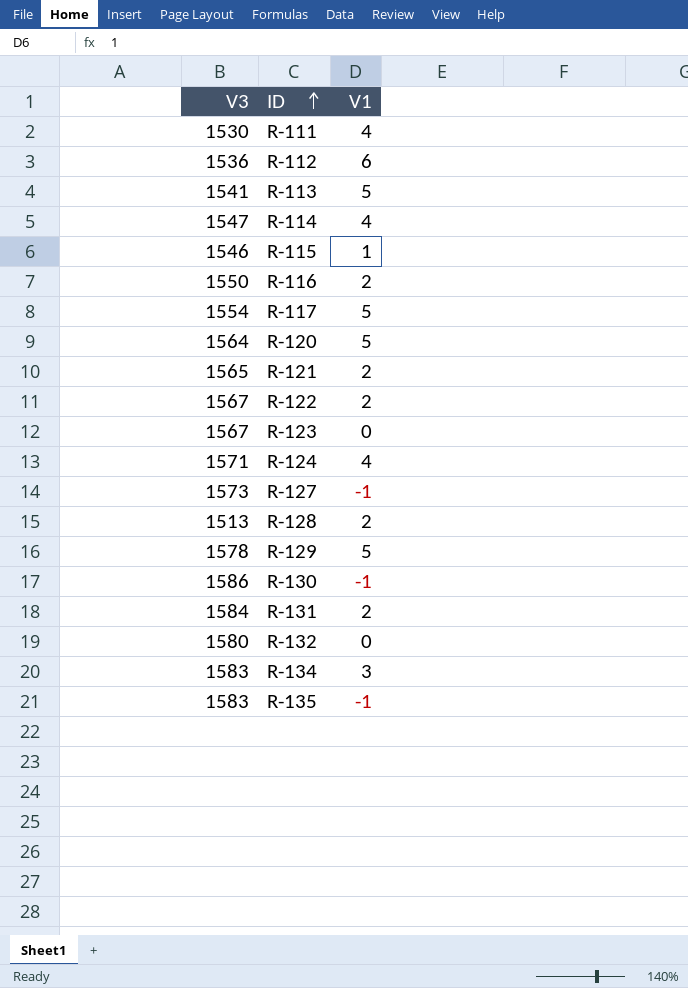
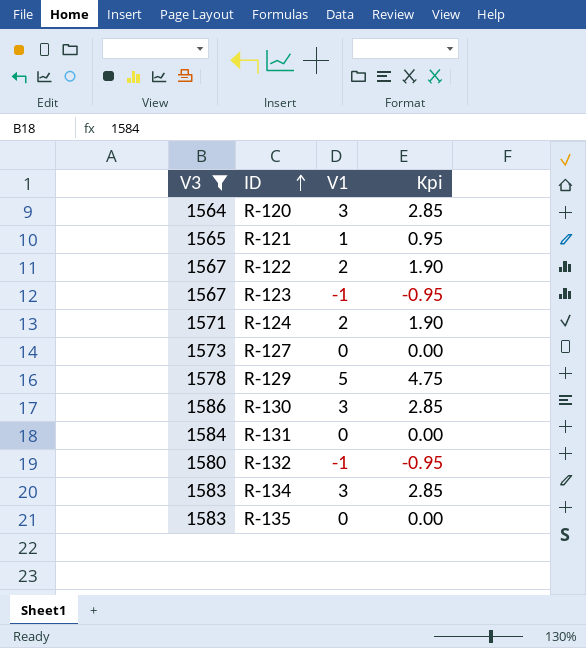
filter: none -> V3 >= 1564
column Kpi | formula: none -> [V1] * 0.95
R-120 | V1: 5 -> 3
R-121 | V1: 2 -> 1
R-123 | V1: 0 -> -1
R-124 | V1: 4 -> 2
R-127 | V1: -1 -> 0
R-130 | V1: -1 -> 3
R-131 | V1: 2 -> 0
R-132 | V1: 0 -> -1
R-135 | V1: -1 -> 0

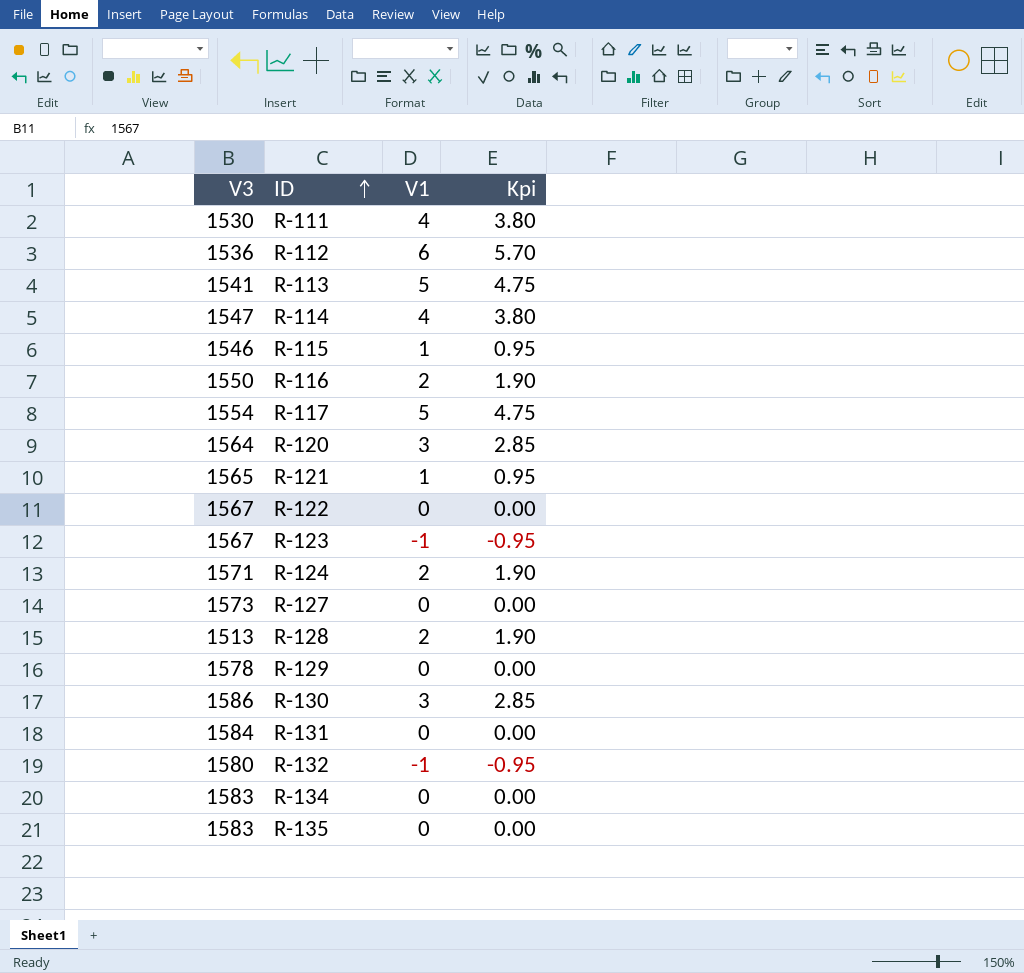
filter: V3 >= 1564 -> none
R-122 | V1: 2 -> 0
R-122 | Kpi: 1.90 -> 0.00
R-129 | V1: 5 -> 0
R-129 | Kpi: 4.75 -> 0.00
R-134 | V1: 3 -> 0
R-134 | Kpi: 2.85 -> 0.00

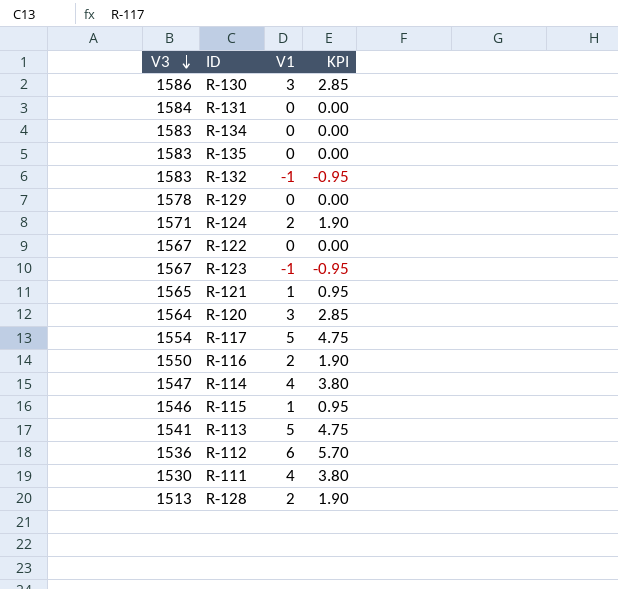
row order: ID ascending -> V3 descending
column name: Kpi -> KPI
row R-127: 1573 | 0 | 0.00 -> none
R-132 | V3: 1580 -> 1583

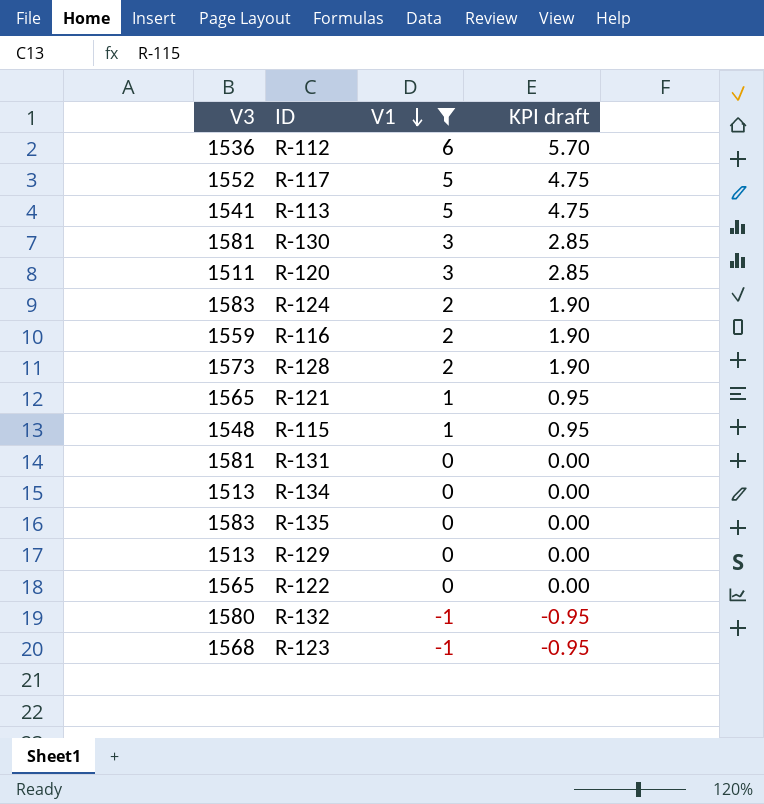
filter: none -> V1 != 4
row order: V3 descending -> V1 descending
column name: KPI -> KPI draft
R-117 | V3: 1554 -> 1552
R-130 | V3: 1586 -> 1581
R-120 | V3: 1564 -> 1511
R-124 | V3: 1571 -> 1583
R-116 | V3: 1550 -> 1559
R-128 | V3: 1513 -> 1573
R-115 | V3: 1546 -> 1548
R-131 | V3: 1584 -> 1581
R-134 | V3: 1583 -> 1513
R-129 | V3: 1578 -> 1513
R-122 | V3: 1567 -> 1565
R-132 | V3: 1583 -> 1580
R-123 | V3: 1567 -> 1568

